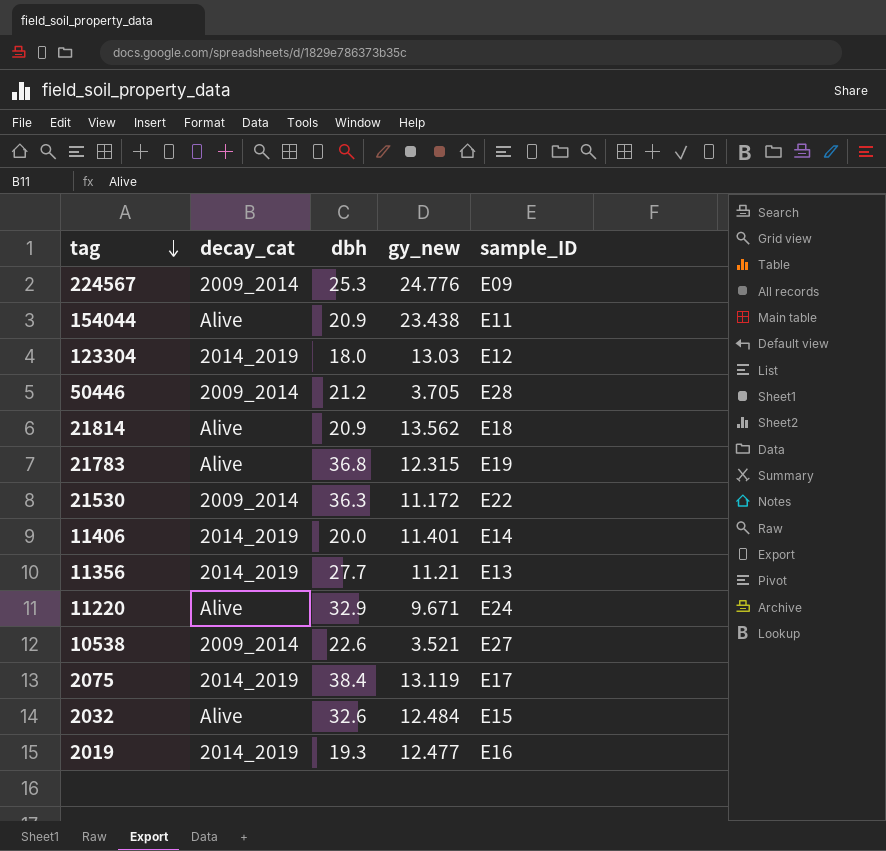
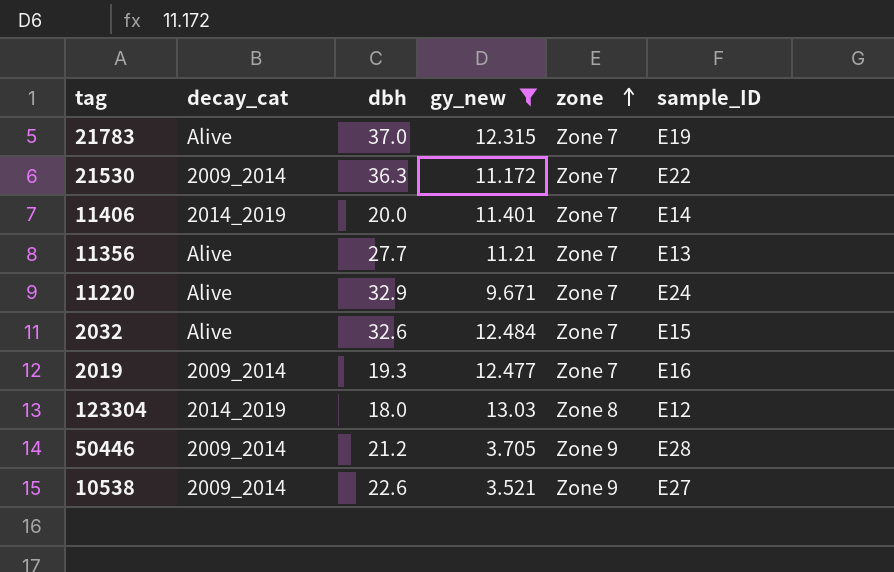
filter: none -> gy_new <= 13.03
row order: tag descending -> zone ascending
column zone | position: none -> 5
21783 | dbh: 36.8 -> 37.0
11356 | decay_cat: 2014_2019 -> Alive
2019 | decay_cat: 2014_2019 -> 2009_2014

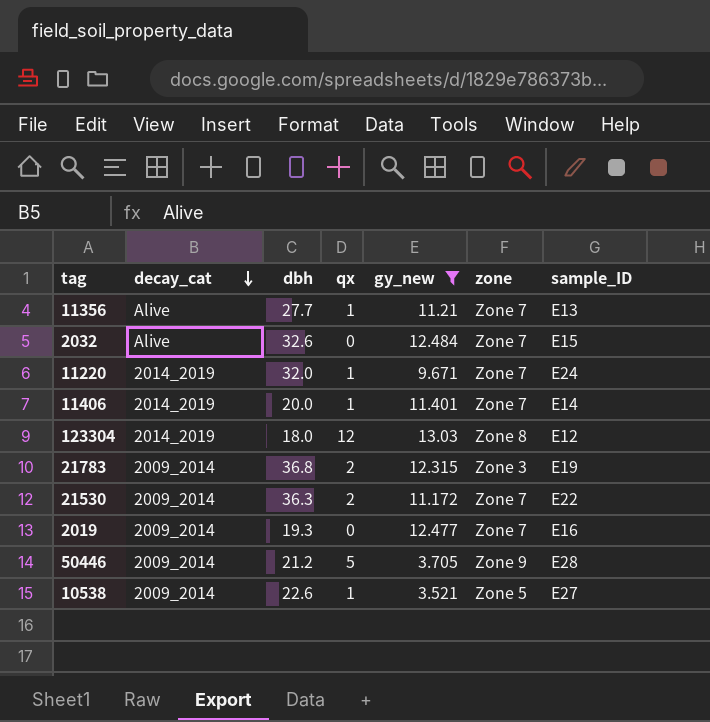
row order: zone ascending -> decay_cat descending
column qx | position: none -> 4
11220 | decay_cat: Alive -> 2014_2019
11220 | dbh: 32.9 -> 32.0
21783 | decay_cat: Alive -> 2009_2014
21783 | dbh: 37.0 -> 36.8
21783 | zone: Zone 7 -> Zone 3
10538 | zone: Zone 9 -> Zone 5

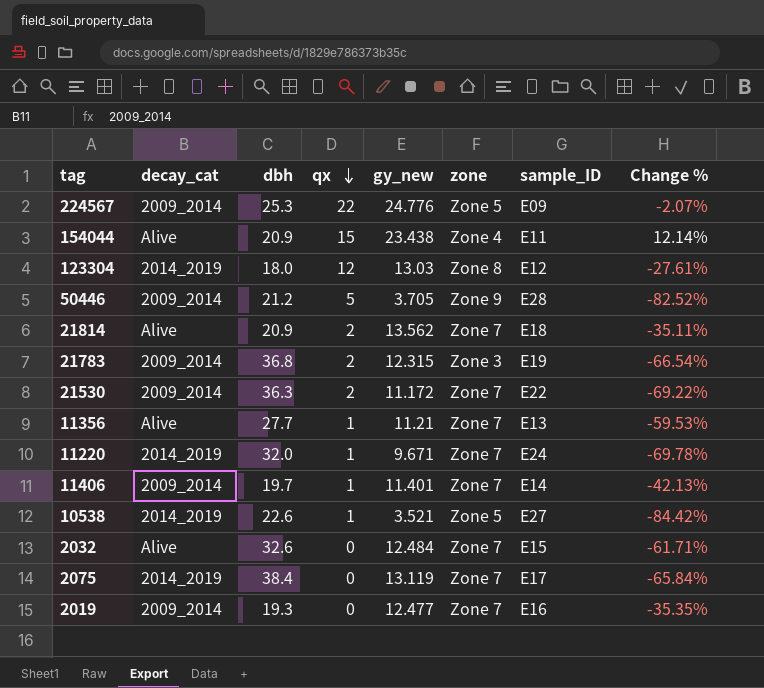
filter: gy_new <= 13.03 -> none
row order: decay_cat descending -> qx descending
column Change % | formula: none -> ([gy_new] - [dbh]) / [dbh]
11406 | decay_cat: 2014_2019 -> 2009_2014
11406 | dbh: 20.0 -> 19.7
10538 | decay_cat: 2009_2014 -> 2014_2019

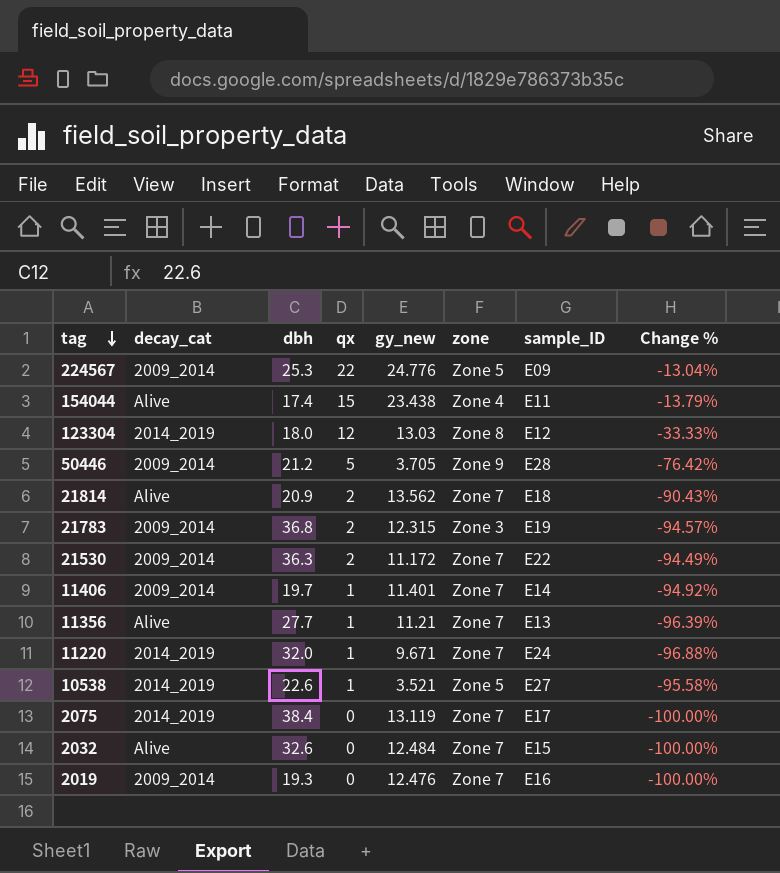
row order: qx descending -> tag descending
column Change % | formula: ([gy_new] - [dbh]) / [dbh] -> ([qx] - [dbh]) / [dbh]
154044 | dbh: 20.9 -> 17.4
2019 | gy_new: 12.477 -> 12.476

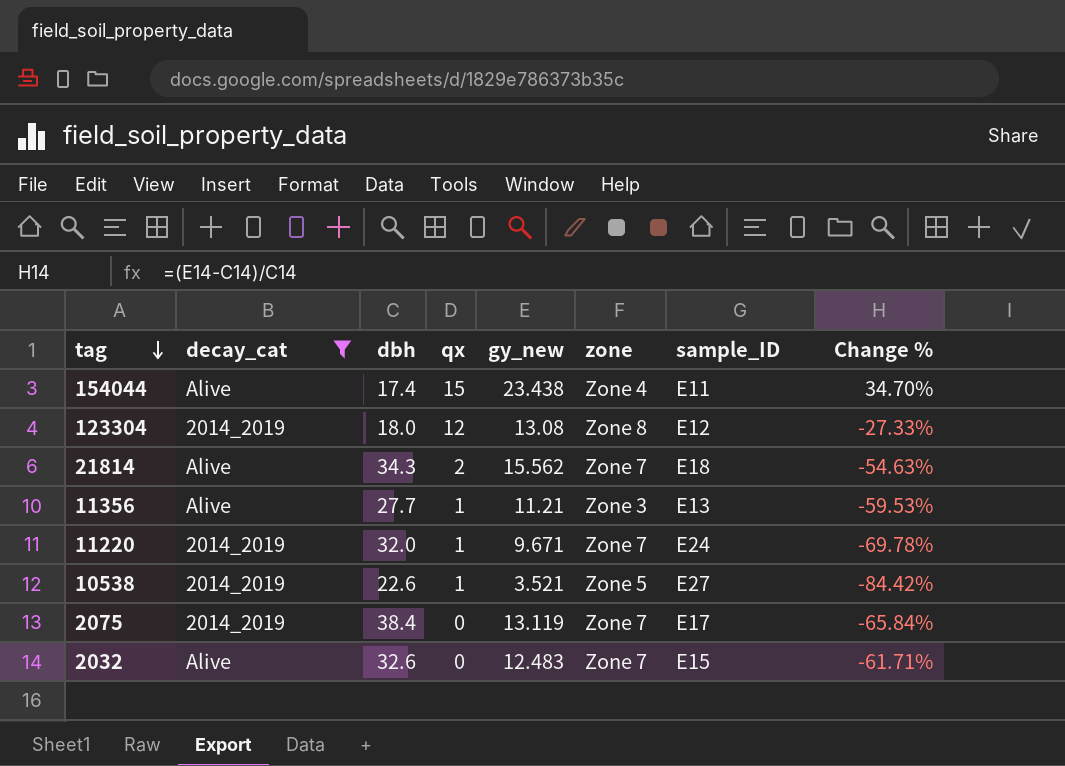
filter: none -> decay_cat != 2009_2014
column Change % | formula: ([qx] - [dbh]) / [dbh] -> ([gy_new] - [dbh]) / [dbh]
123304 | gy_new: 13.03 -> 13.08
21814 | dbh: 20.9 -> 34.3
21814 | gy_new: 13.562 -> 15.562
11356 | zone: Zone 7 -> Zone 3
2032 | gy_new: 12.484 -> 12.483

